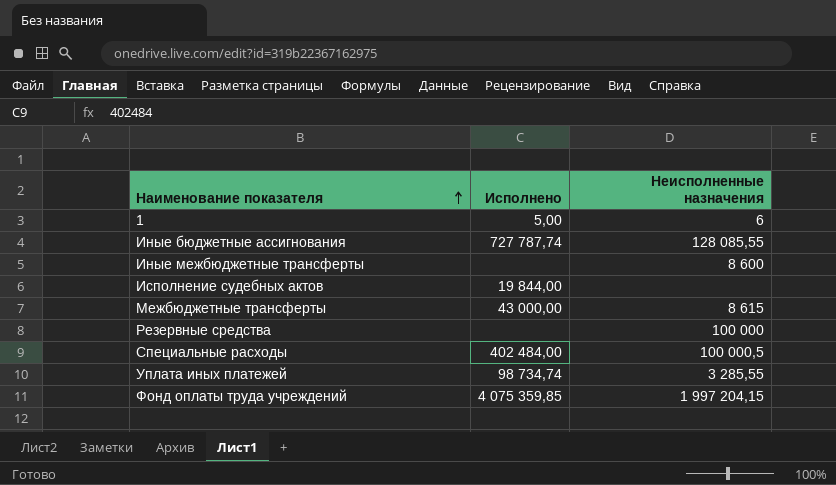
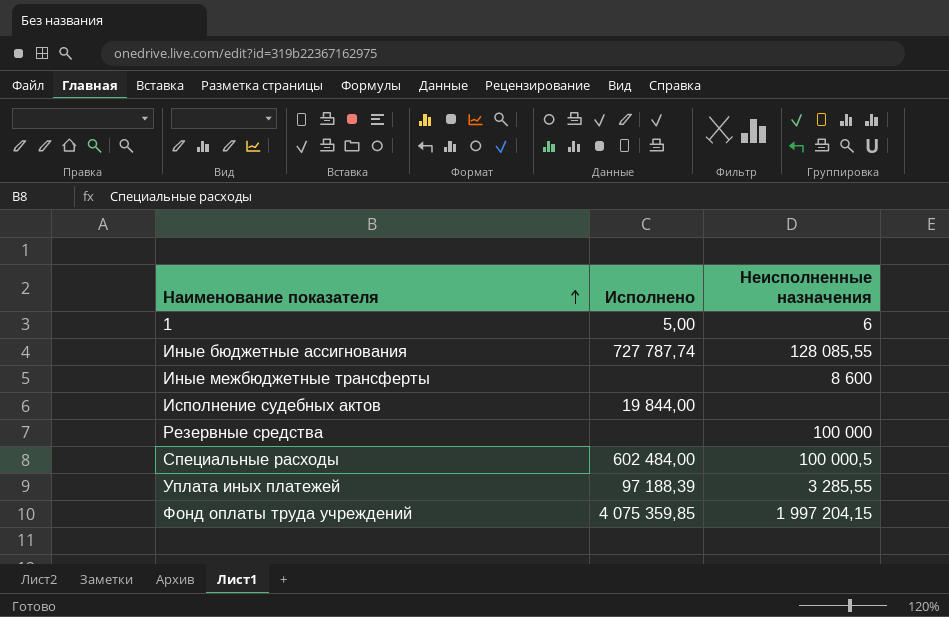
row Межбюджетные трансферты: 43 000,00 | 8 615 -> none
Специальные расходы | Исполнено: 402 484,00 -> 602 484,00
Уплата иных платежей | Исполнено: 98 734,74 -> 97 188,39

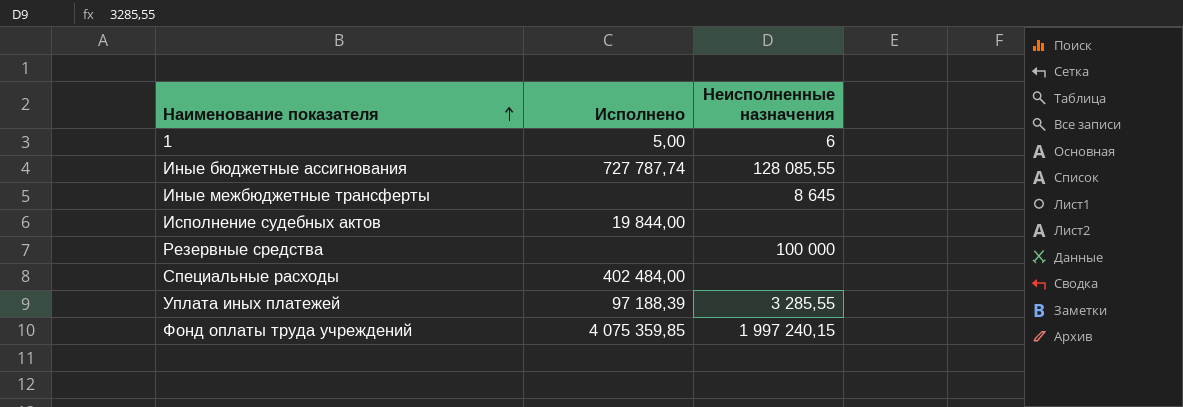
Иные межбюджетные трансферты | Неисполненные назначения: 8 600 -> 8 645
Специальные расходы | Исполнено: 602 484,00 -> 402 484,00
Специальные расходы | Неисполненные назначения: 100 000,5 -> none
Фонд оплаты труда учреждений | Неисполненные назначения: 1 997 204,15 -> 1 997 240,15

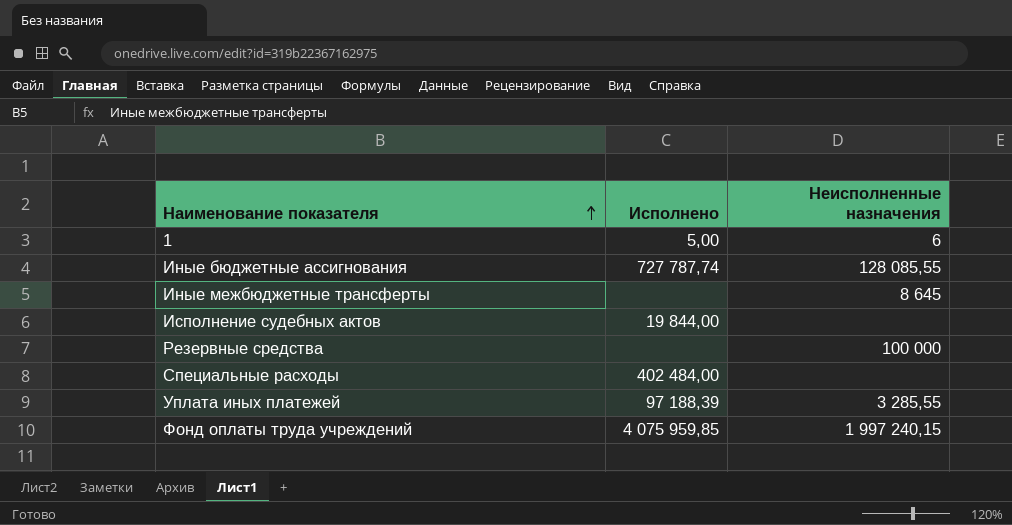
Фонд оплаты труда учреждений | Исполнено: 4 075 359,85 -> 4 075 959,85

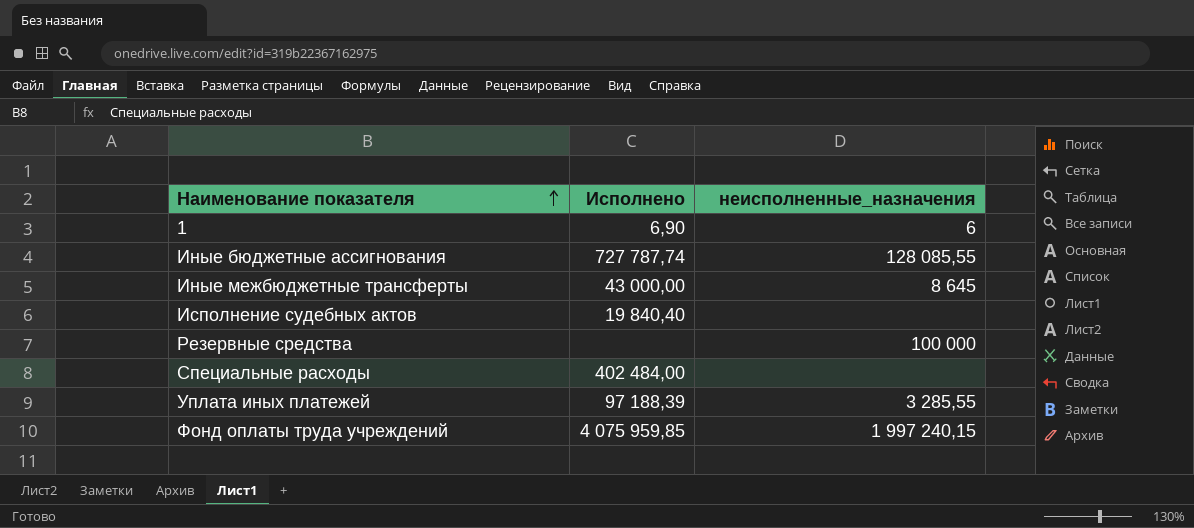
column name: Неисполненные назначения -> неисполненные_назначения
1 | Исполнено: 5,00 -> 6,90
Иные межбюджетные трансферты | Исполнено: none -> 43 000,00
Исполнение судебных актов | Исполнено: 19 844,00 -> 19 840,40

